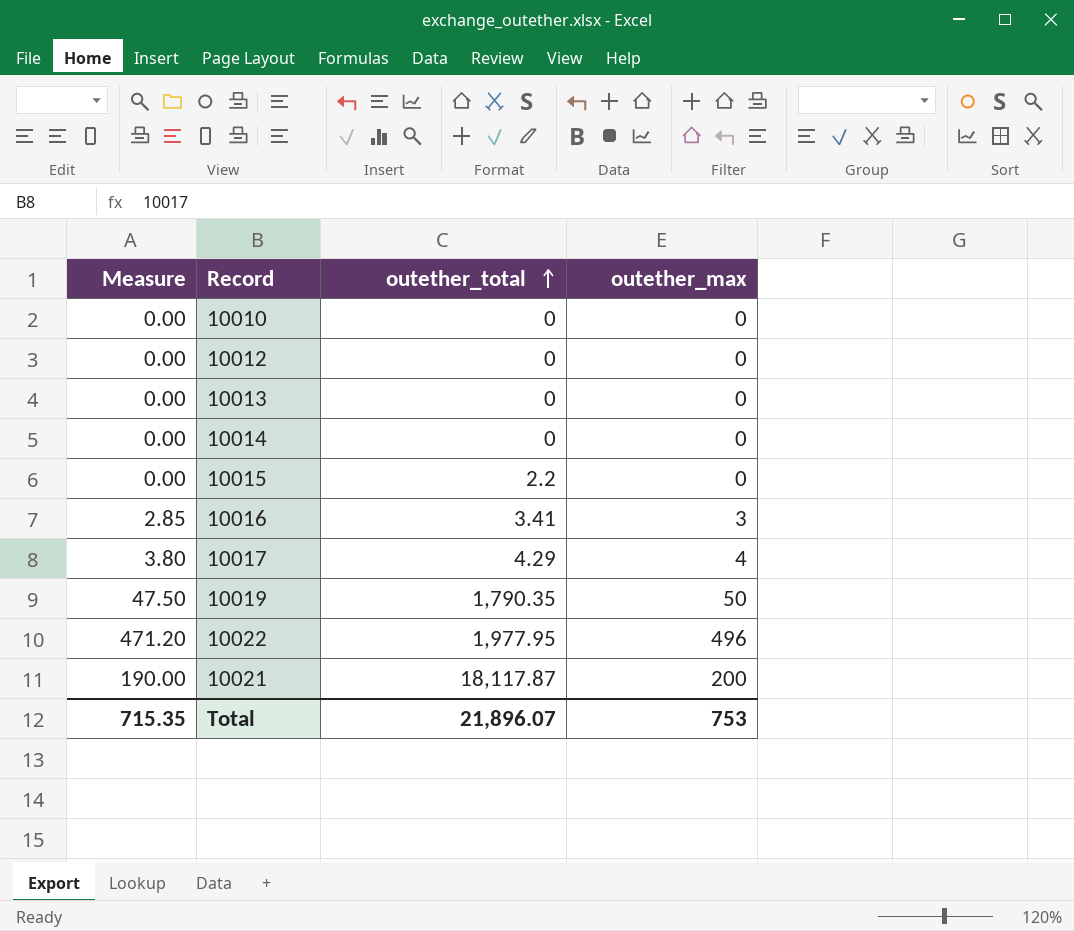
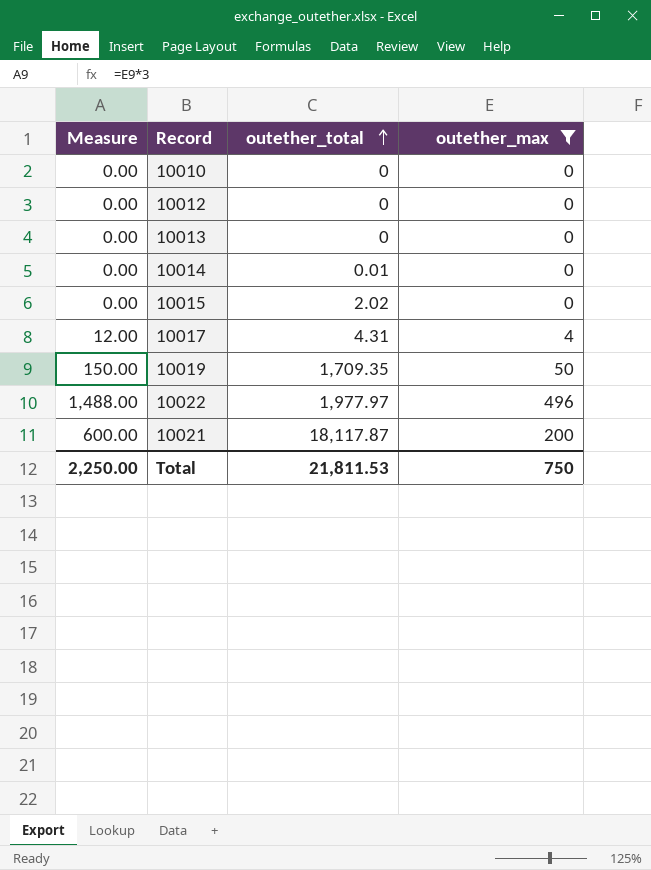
filter: none -> outether_max != 3
column Measure | formula: [outether_max] * 0.95 -> [outether_max] * 3
10014 | outether_total: 0 -> 0.01
10015 | outether_total: 2.2 -> 2.02
10017 | outether_total: 4.29 -> 4.31
10019 | outether_total: 1,790.35 -> 1,709.35
10022 | outether_total: 1,977.95 -> 1,977.97
Total | Measure: 715.35 -> 2,250.00
Total | outether_total: 21,896.07 -> 21,811.53
Total | outether_max: 753 -> 750

